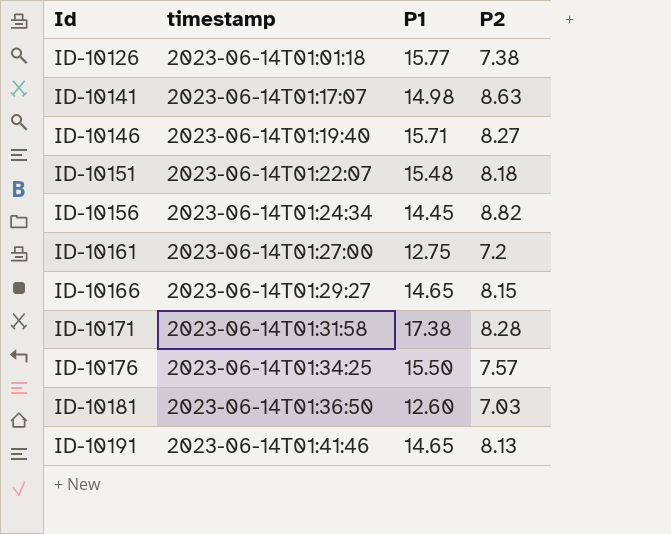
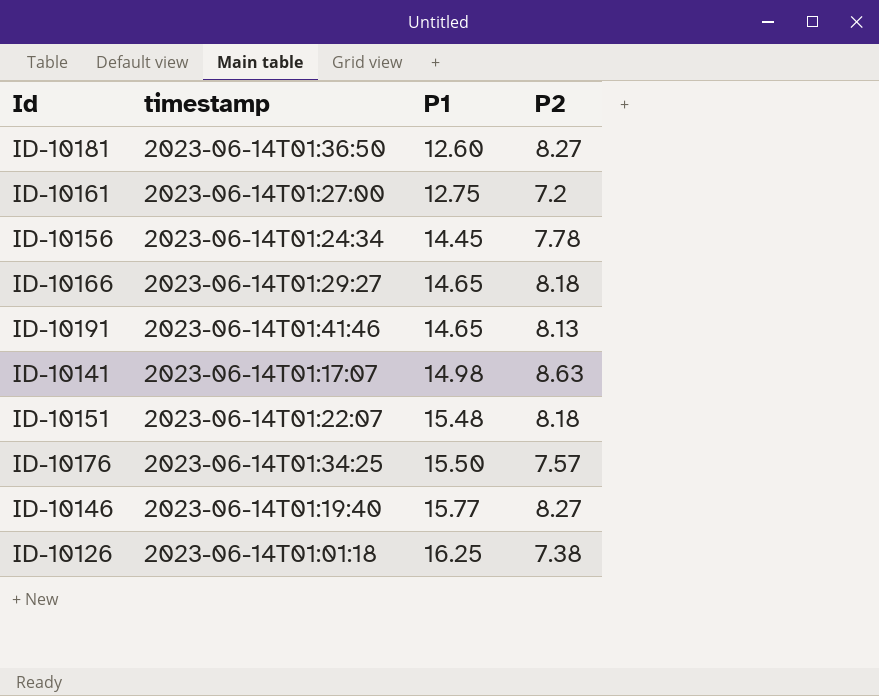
row order: Id ascending -> P1 ascending
row ID-10171: 2023-06-14T01:31:58 | 17.38 | 8.28 -> none
ID-10181 | P2: 7.03 -> 8.27
ID-10156 | P2: 8.82 -> 7.78
ID-10166 | P2: 8.15 -> 8.18
ID-10146 | P1: 15.71 -> 15.77
ID-10126 | P1: 15.77 -> 16.25

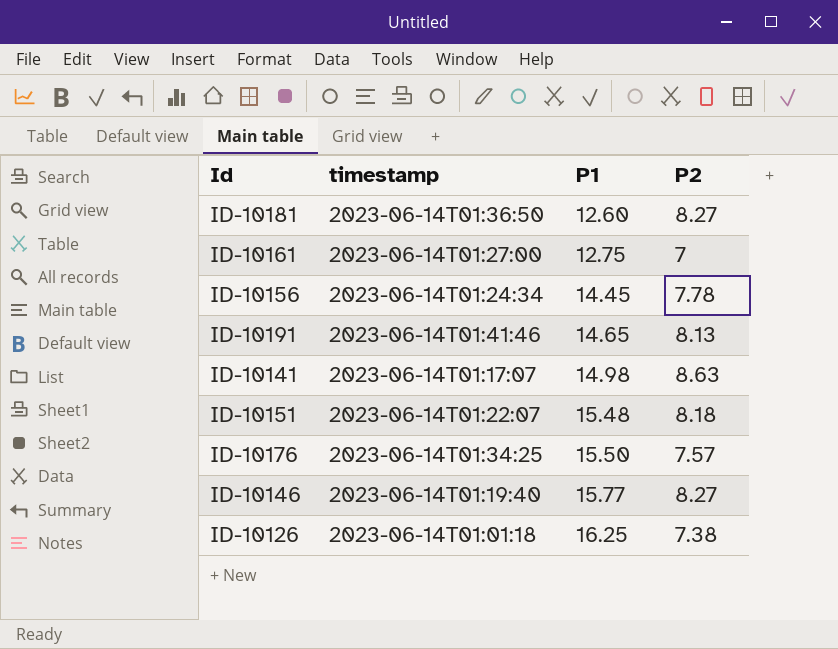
row ID-10166: 2023-06-14T01:29:27 | 14.65 | 8.18 -> none
ID-10161 | P2: 7.2 -> 7

